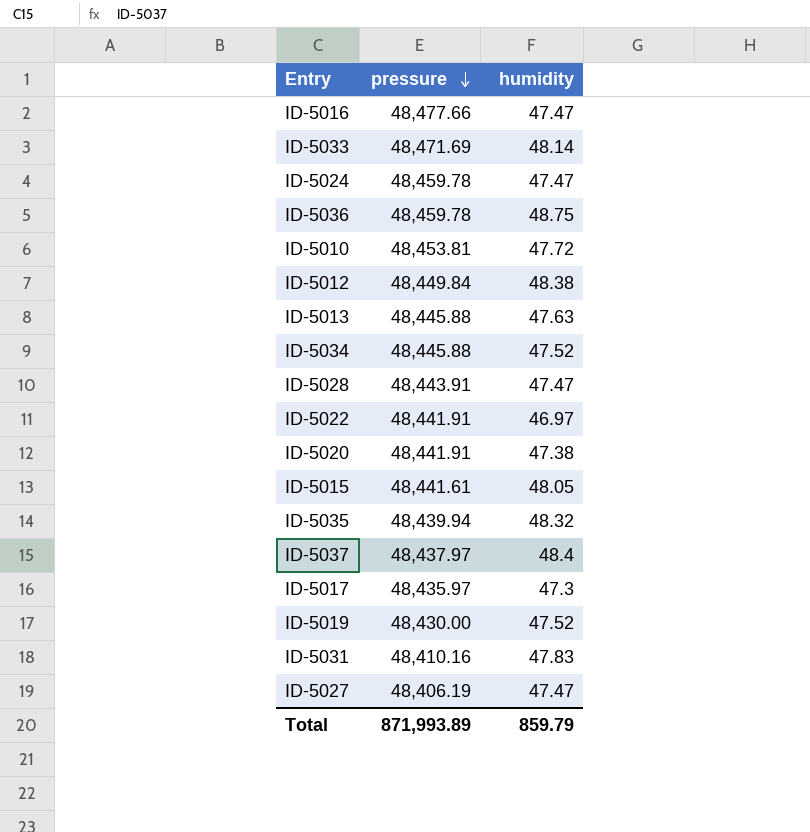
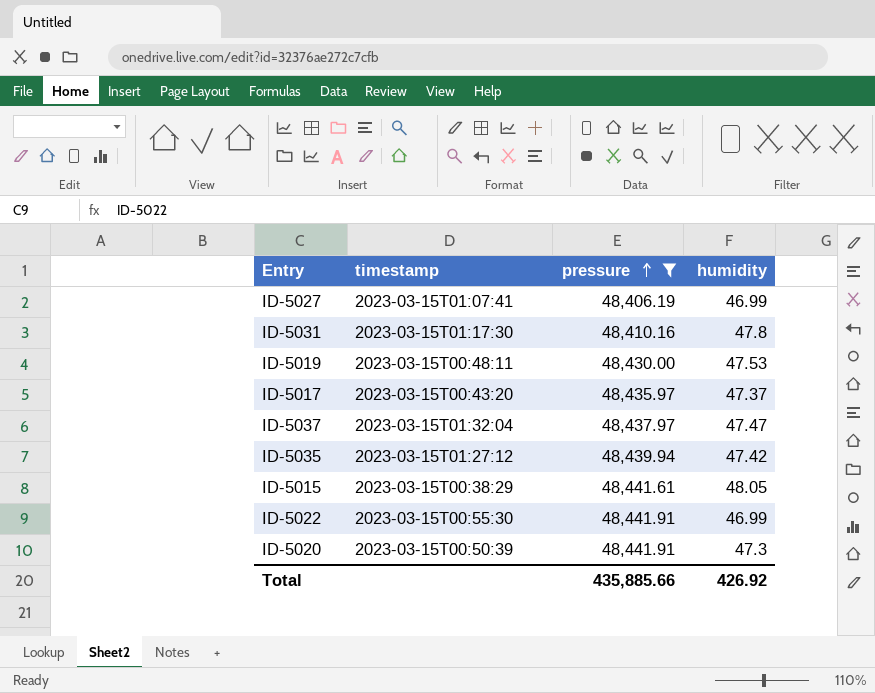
filter: none -> pressure <= 48,441.91
row order: pressure descending -> pressure ascending
column timestamp | position: none -> 2
ID-5027 | humidity: 47.47 -> 46.99
ID-5031 | humidity: 47.83 -> 47.8
ID-5019 | humidity: 47.52 -> 47.53
ID-5017 | humidity: 47.3 -> 47.37
ID-5037 | humidity: 48.4 -> 47.47
ID-5035 | humidity: 48.32 -> 47.42
ID-5022 | humidity: 46.97 -> 46.99
ID-5020 | humidity: 47.38 -> 47.3
Total | pressure: 871,993.89 -> 435,885.66
Total | humidity: 859.79 -> 426.92

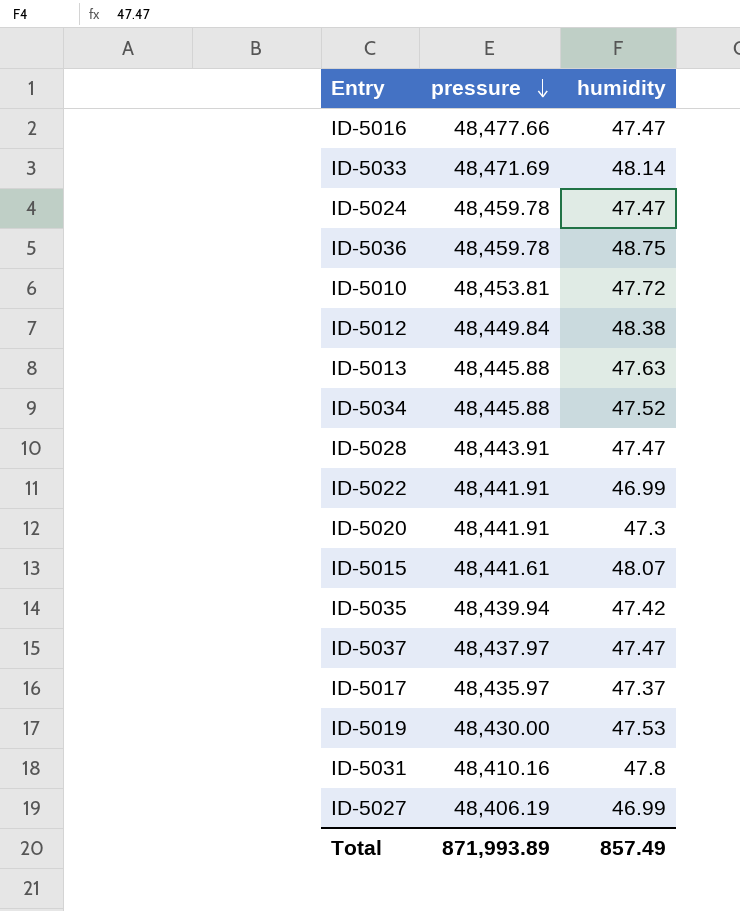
filter: pressure <= 48,441.91 -> none
row order: pressure ascending -> pressure descending
column timestamp | position: 2 -> none
ID-5015 | humidity: 48.05 -> 48.07
Total | pressure: 435,885.66 -> 871,993.89
Total | humidity: 426.92 -> 857.49

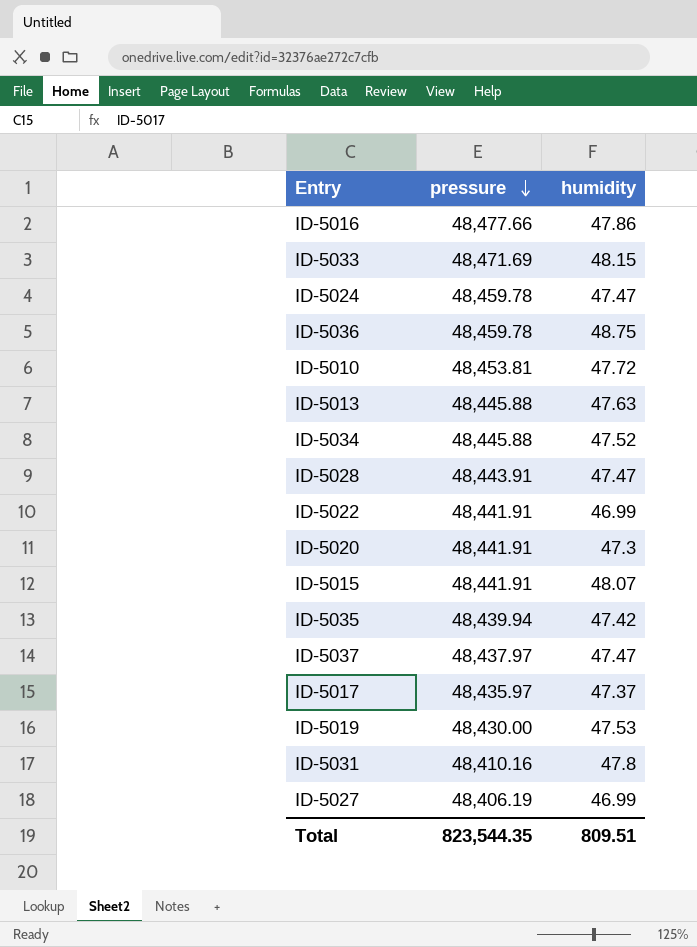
row ID-5012: 48,449.84 | 48.38 -> none
ID-5016 | humidity: 47.47 -> 47.86
ID-5033 | humidity: 48.14 -> 48.15
ID-5015 | pressure: 48,441.61 -> 48,441.91
Total | pressure: 871,993.89 -> 823,544.35
Total | humidity: 857.49 -> 809.51

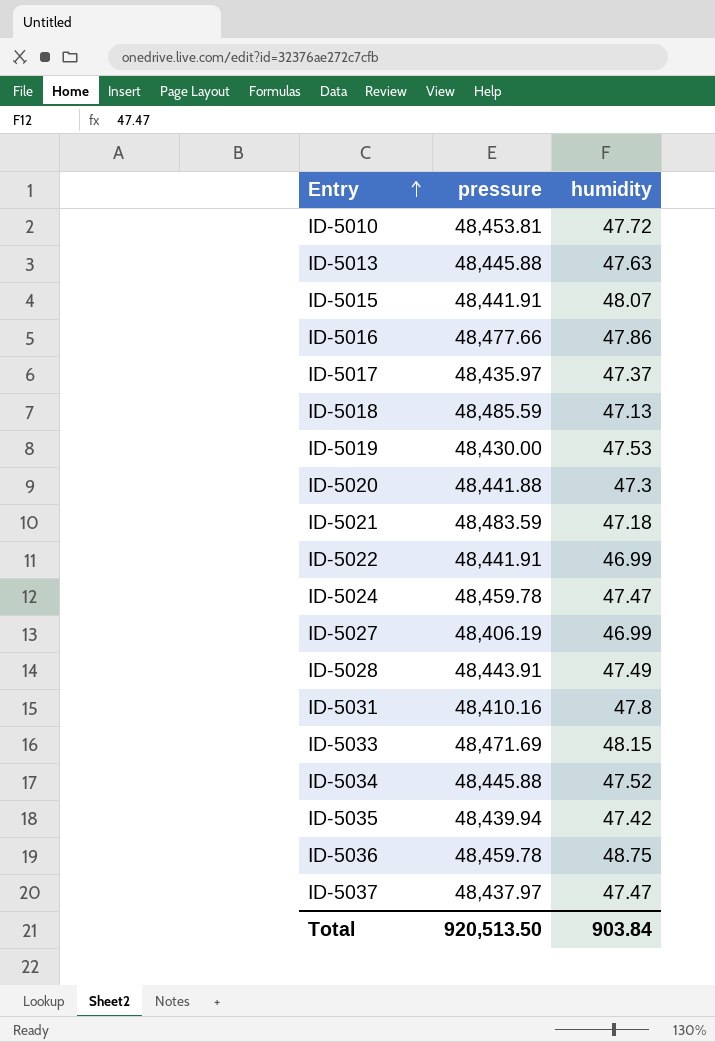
row order: pressure descending -> Entry ascending
row ID-5018: none -> 48,485.59 | 47.13
ID-5020 | pressure: 48,441.91 -> 48,441.88
row ID-5021: none -> 48,483.59 | 47.18
ID-5028 | humidity: 47.47 -> 47.49
Total | pressure: 823,544.35 -> 920,513.50
Total | humidity: 809.51 -> 903.84

